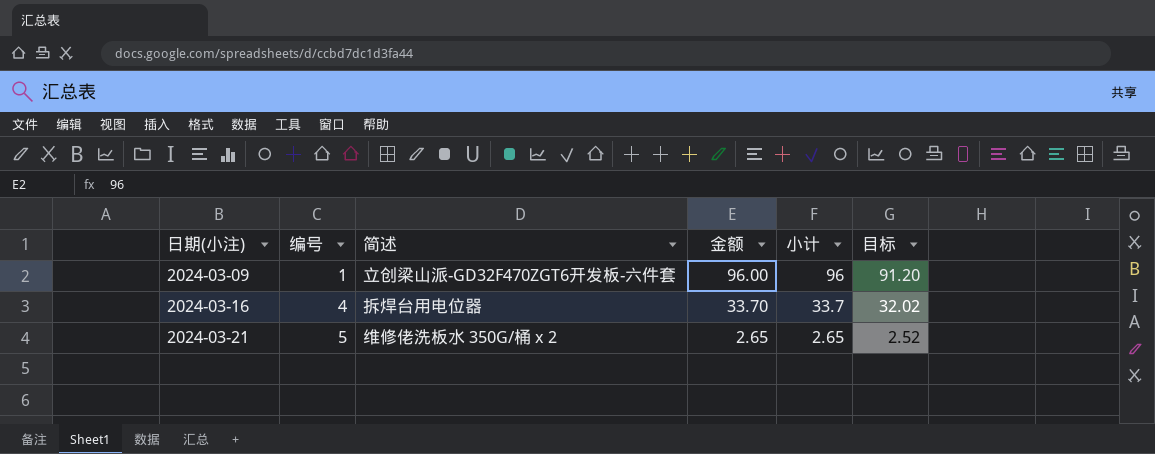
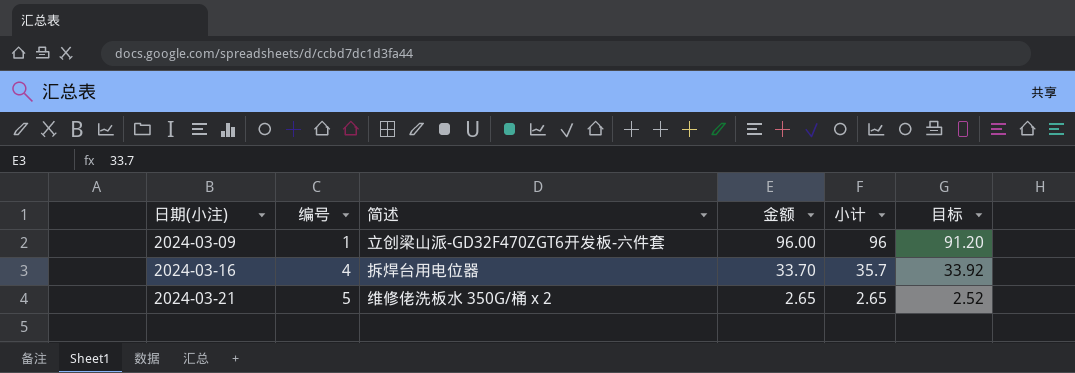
2024-03-16 | 小计: 33.7 -> 35.7
2024-03-16 | 目标: 32.02 -> 33.92

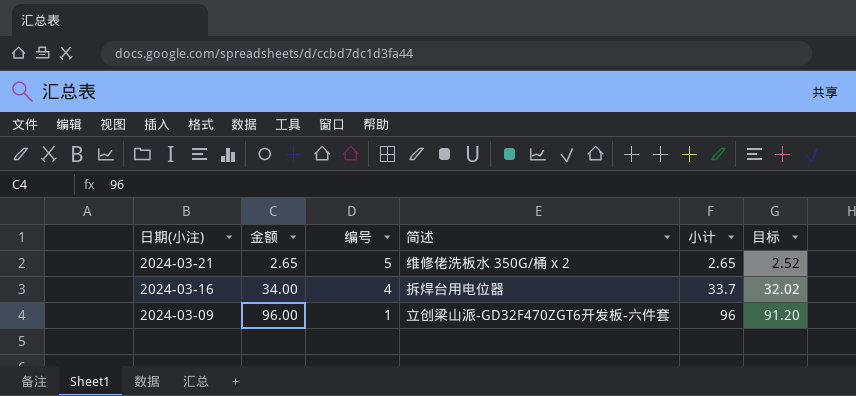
row order: 日期(小注) ascending -> 日期(小注) descending
column 金额 | position: 4 -> 2
2024-03-16 | 金额: 33.70 -> 34.00
2024-03-16 | 小计: 35.7 -> 33.7
2024-03-16 | 目标: 33.92 -> 32.02

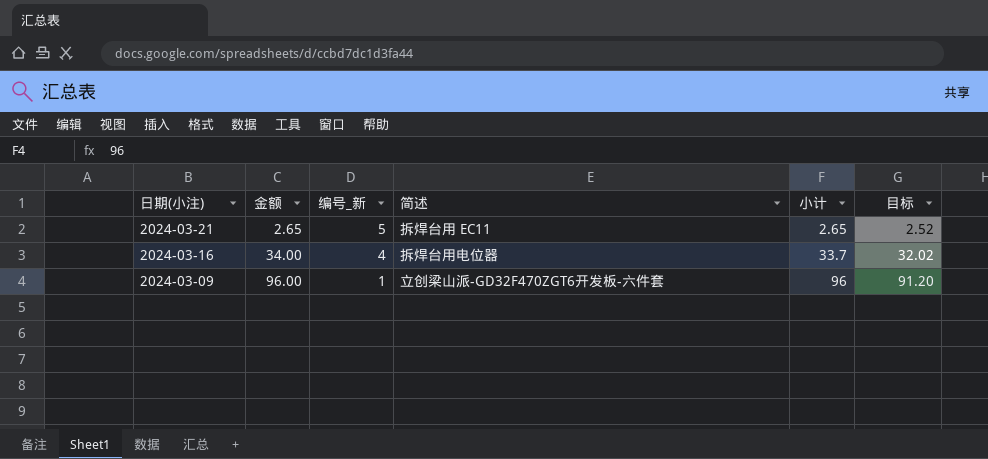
column name: 编号 -> 编号_新
2024-03-21 | 简述: 维修佬洗板水 350G/桶 x 2 -> 拆焊台用 EC11

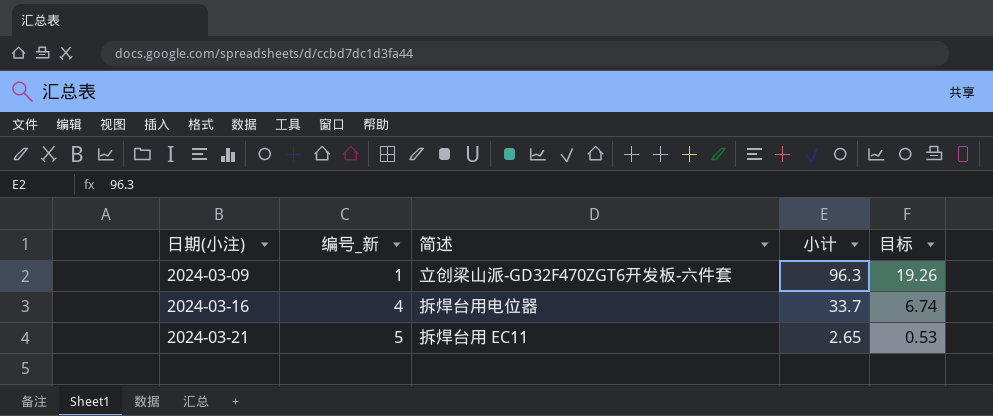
row order: 日期(小注) descending -> 日期(小注) ascending
column 金额 | position: 2 -> none
column 目标 | formula: [小计] * 0.95 -> [小计] * 0.2
2024-03-09 | 小计: 96 -> 96.3

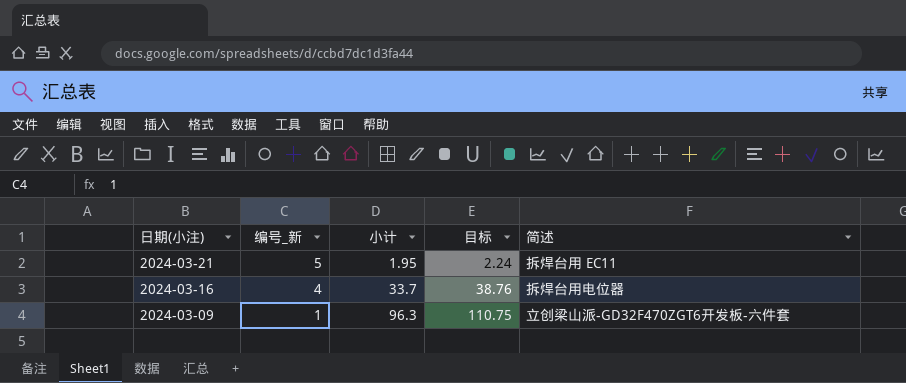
row order: 日期(小注) ascending -> 日期(小注) descending
column 目标 | formula: [小计] * 0.2 -> [小计] * 1.15
column 简述 | position: 3 -> 5
2024-03-21 | 小计: 2.65 -> 1.95

